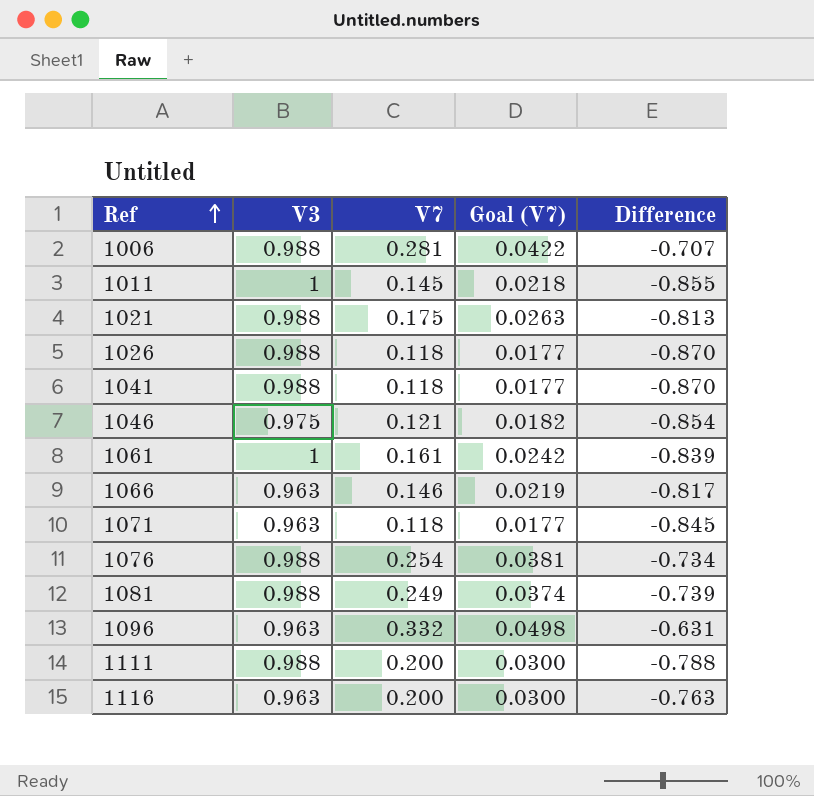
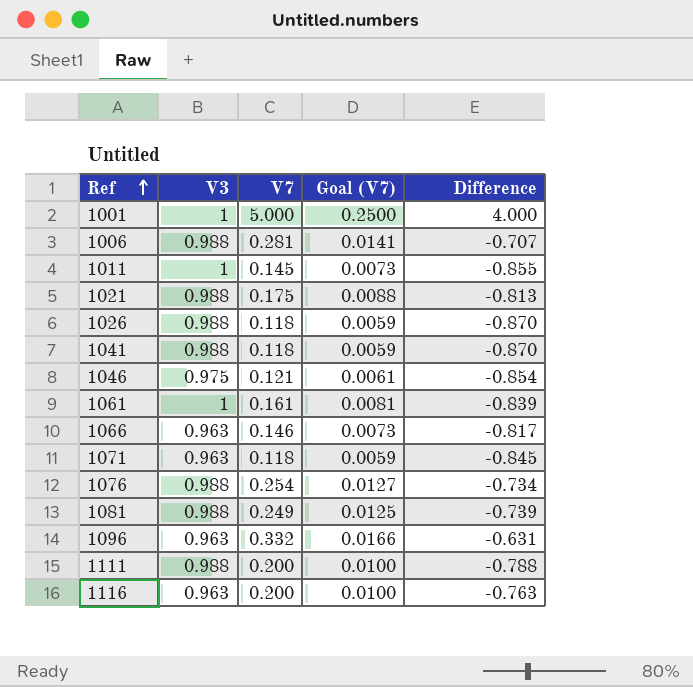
column Goal (V7) | formula: [V7] * 0.15 -> [V7] * 0.05
row 1001: none -> 1 | 5.000 | 0.2500 | 4.000

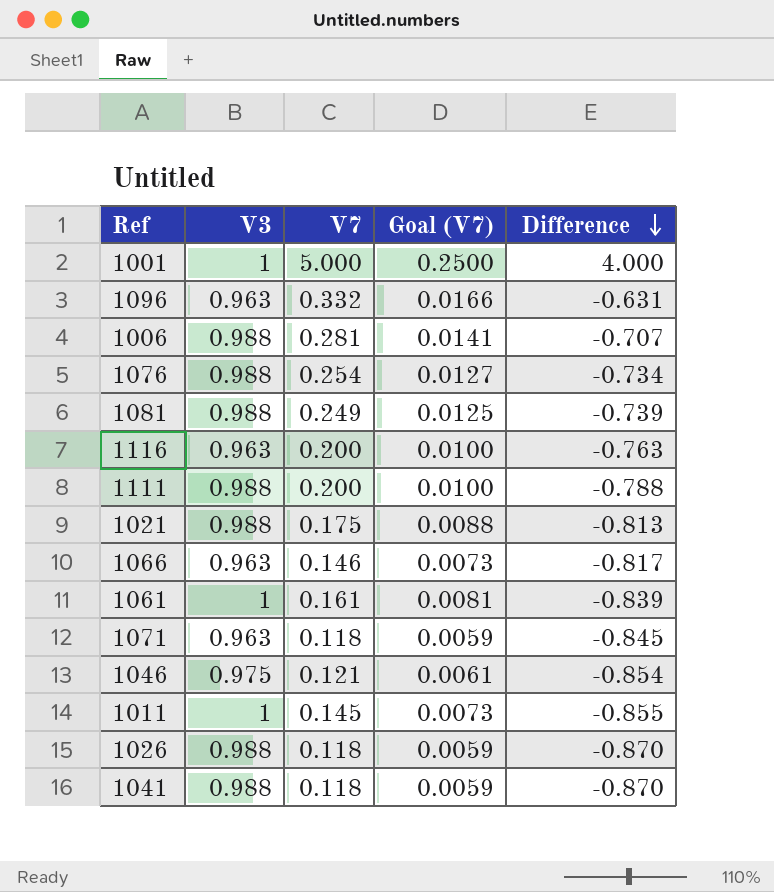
row order: Ref ascending -> Difference descending

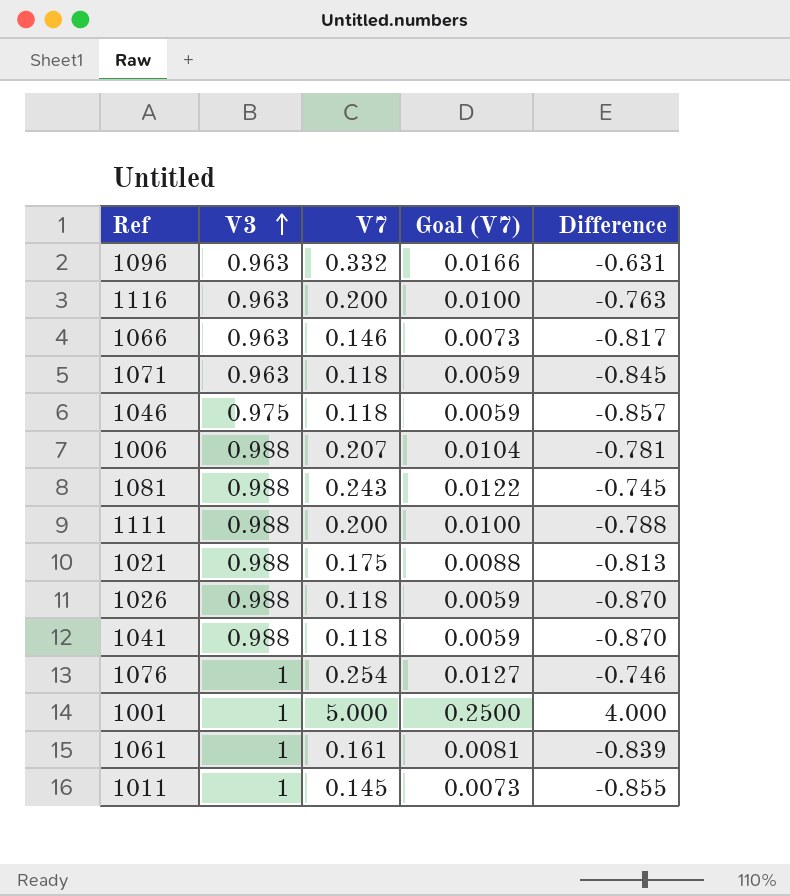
row order: Difference descending -> V3 ascending
1046 | V7: 0.121 -> 0.118
1046 | Goal (V7): 0.0061 -> 0.0059
1046 | Difference: -0.854 -> -0.857
1006 | V7: 0.281 -> 0.207
1006 | Goal (V7): 0.0141 -> 0.0104
1006 | Difference: -0.707 -> -0.781
1081 | V7: 0.249 -> 0.243
1081 | Goal (V7): 0.0125 -> 0.0122
1081 | Difference: -0.739 -> -0.745
1076 | V3: 0.988 -> 1
1076 | Difference: -0.734 -> -0.746

